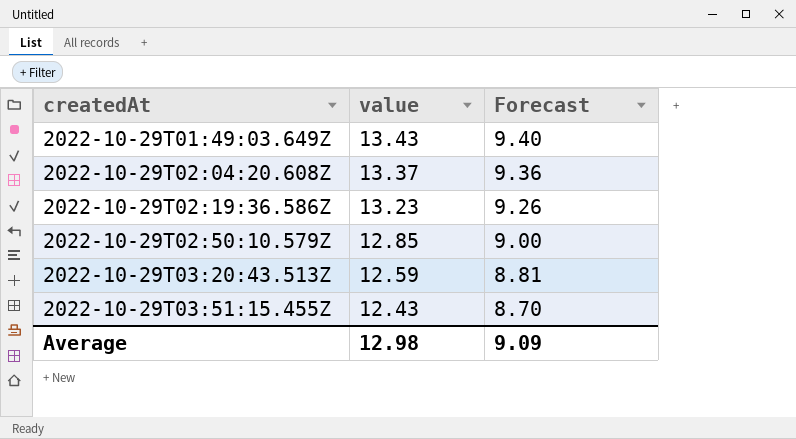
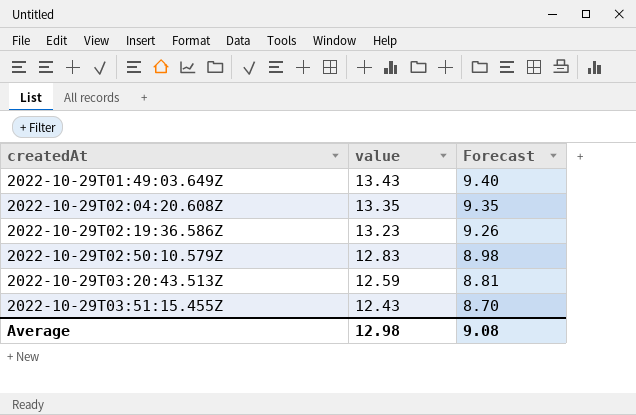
2022-10-29T02:04:20.608Z | value: 13.37 -> 13.35
2022-10-29T02:04:20.608Z | Forecast: 9.36 -> 9.35
2022-10-29T02:50:10.579Z | value: 12.85 -> 12.83
2022-10-29T02:50:10.579Z | Forecast: 9.00 -> 8.98
Average | Forecast: 9.09 -> 9.08

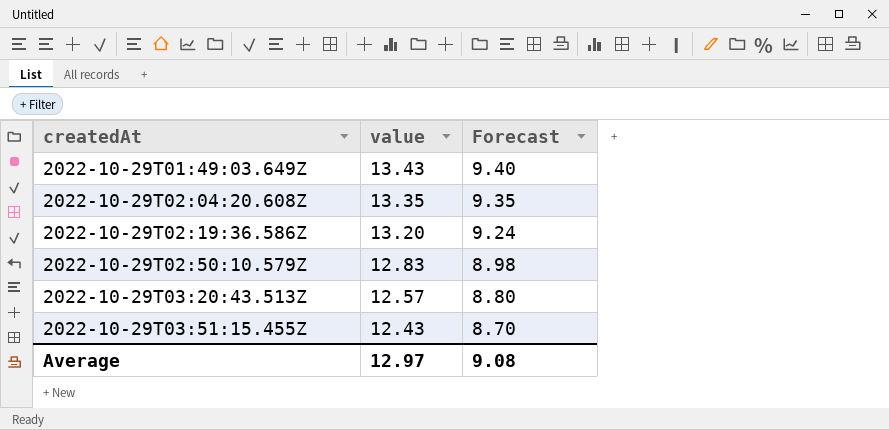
2022-10-29T02:19:36.586Z | value: 13.23 -> 13.20
2022-10-29T02:19:36.586Z | Forecast: 9.26 -> 9.24
2022-10-29T03:20:43.513Z | value: 12.59 -> 12.57
2022-10-29T03:20:43.513Z | Forecast: 8.81 -> 8.80
Average | value: 12.98 -> 12.97

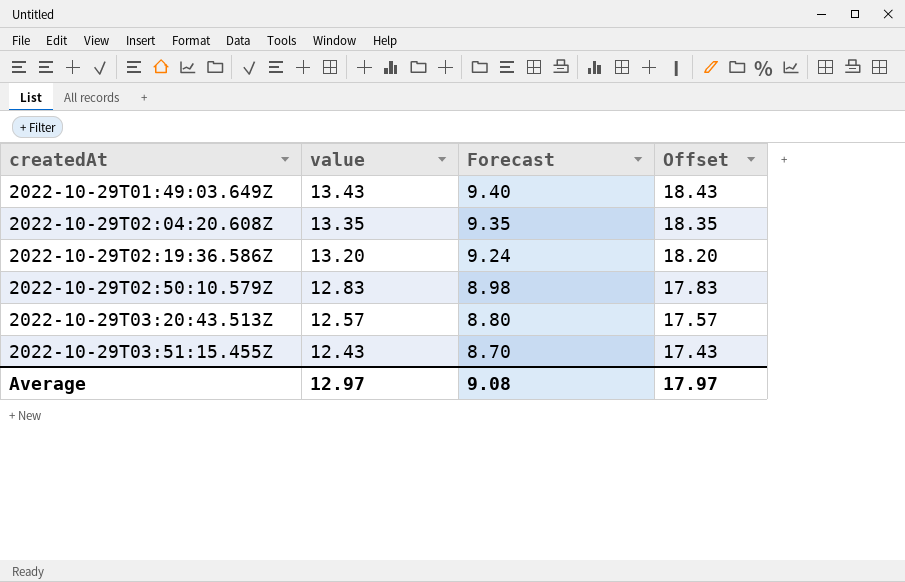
column Offset | formula: none -> [value] + 5

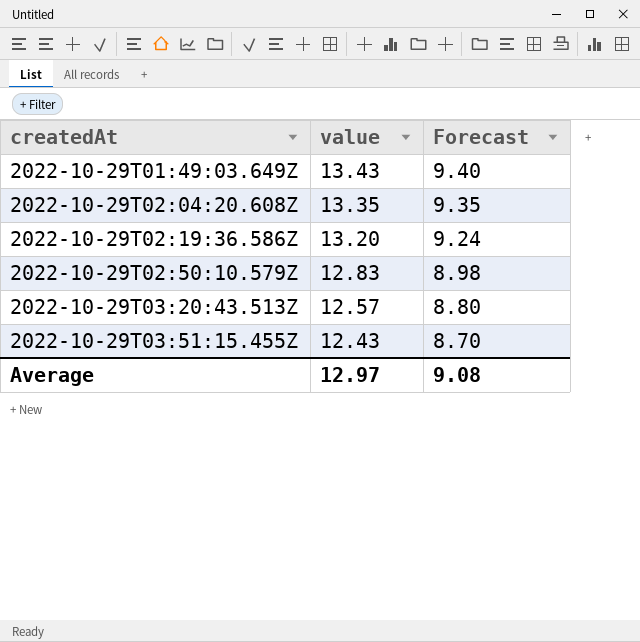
column Offset | formula: [value] + 5 -> none

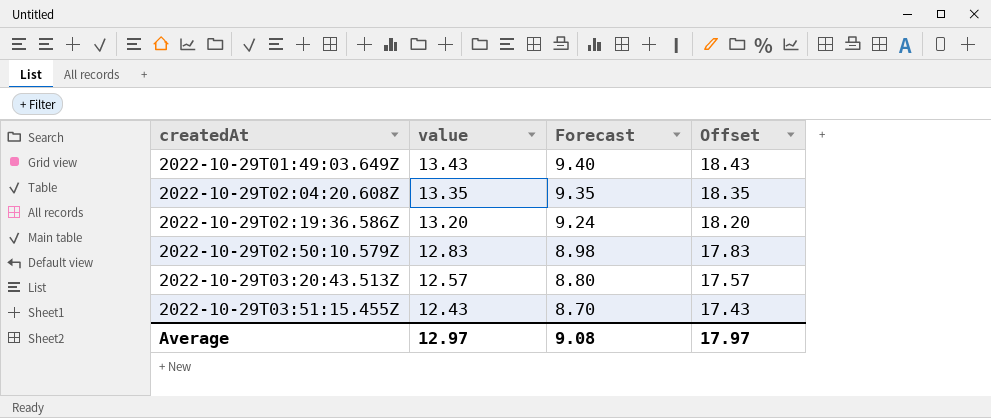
column Offset | formula: none -> [value] + 5

